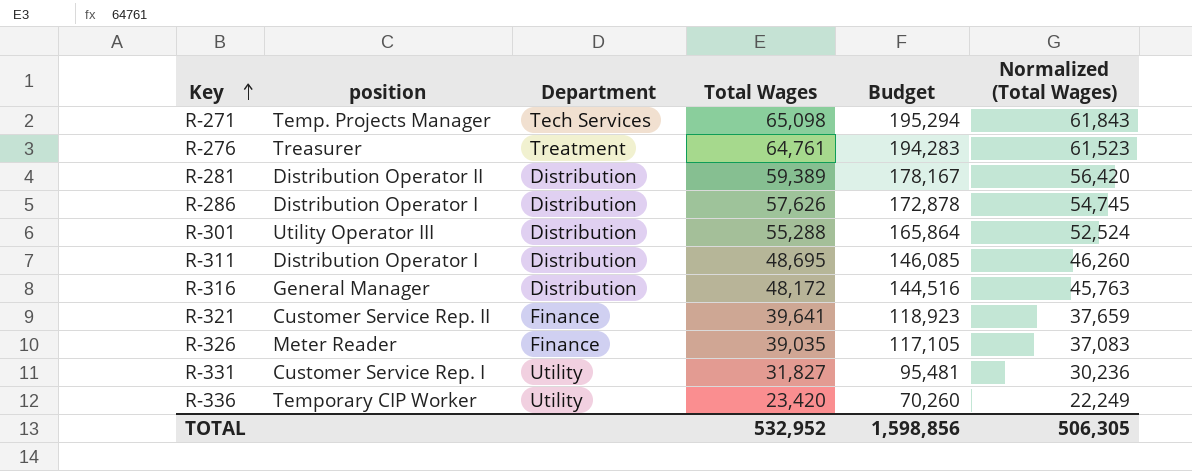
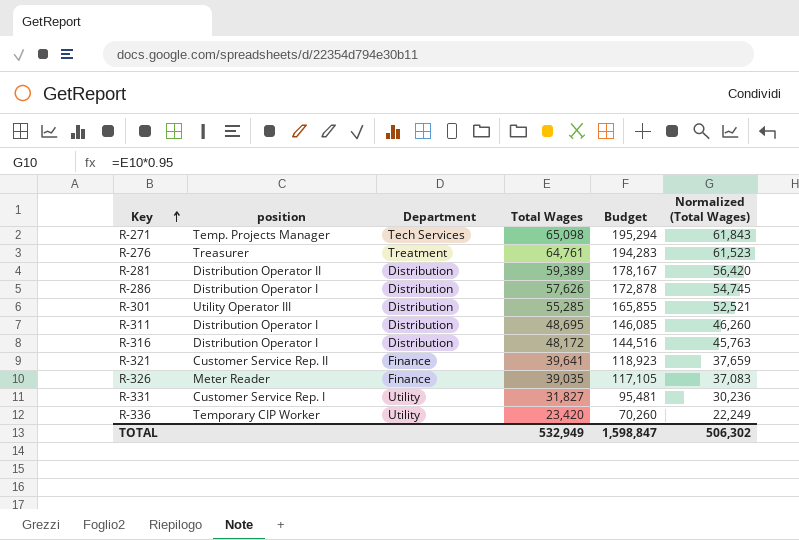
R-301 | Total Wages: 55,288 -> 55,285
R-301 | Budget: 165,864 -> 165,855
R-301 | Normalized (Total Wages): 52,524 -> 52,521
R-316 | position: General Manager -> Distribution Operator I
TOTAL | Total Wages: 532,952 -> 532,949
TOTAL | Budget: 1,598,856 -> 1,598,847
TOTAL | Normalized (Total Wages): 506,305 -> 506,302

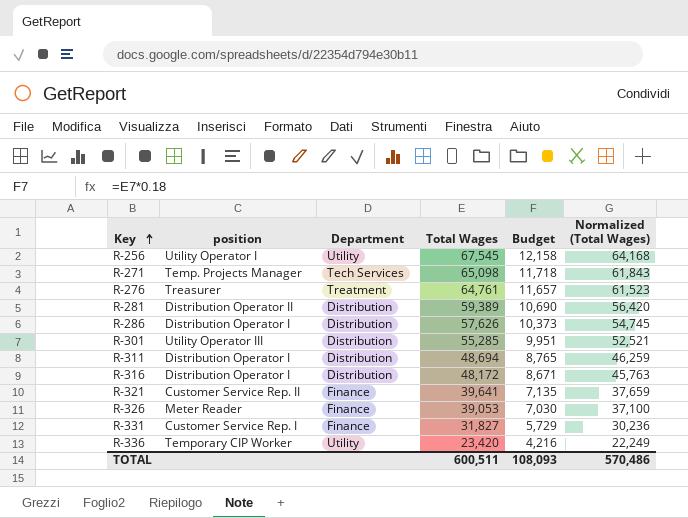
column Budget | formula: [Total Wages] * 3 -> [Total Wages] * 0.18
row R-256: none -> Utility Operator I | Utility | 67,545 | 12,158 | 64,168
R-311 | Total Wages: 48,695 -> 48,694
R-311 | Normalized (Total Wages): 46,260 -> 46,259
R-326 | Total Wages: 39,035 -> 39,053
R-326 | Normalized (Total Wages): 37,083 -> 37,100
R-331 | Department: Utility -> Finance
TOTAL | Total Wages: 532,949 -> 600,511
TOTAL | Budget: 1,598,847 -> 108,093
TOTAL | Normalized (Total Wages): 506,302 -> 570,486

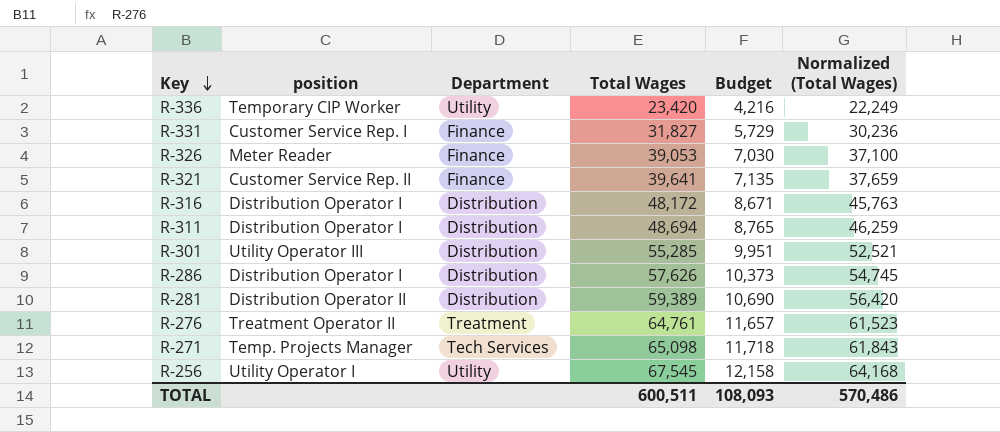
row order: Key ascending -> Key descending
R-276 | position: Treasurer -> Treatment Operator II

